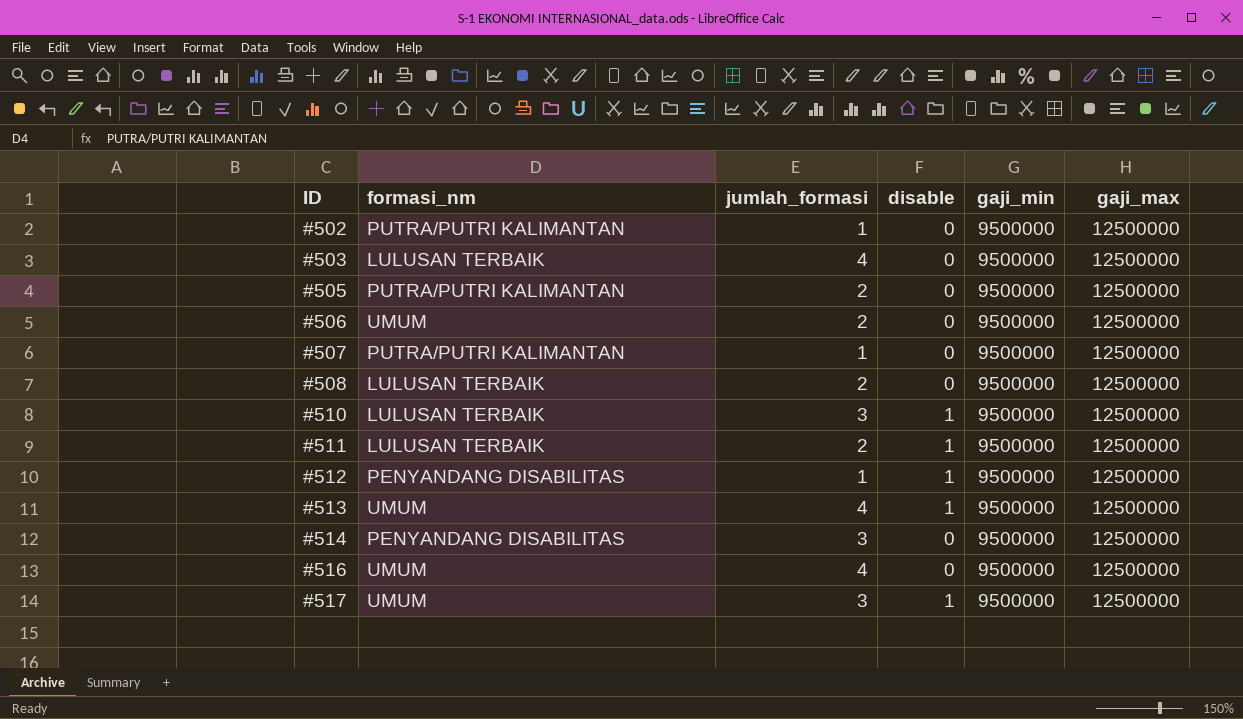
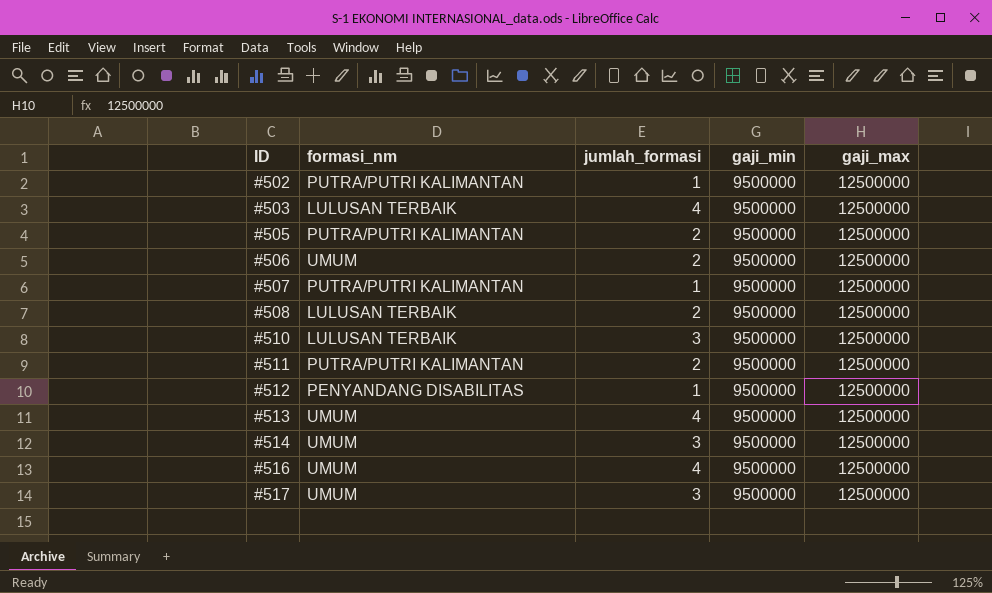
column disable | position: 4 -> none
#511 | formasi_nm: LULUSAN TERBAIK -> PUTRA/PUTRI KALIMANTAN
#514 | formasi_nm: PENYANDANG DISABILITAS -> UMUM

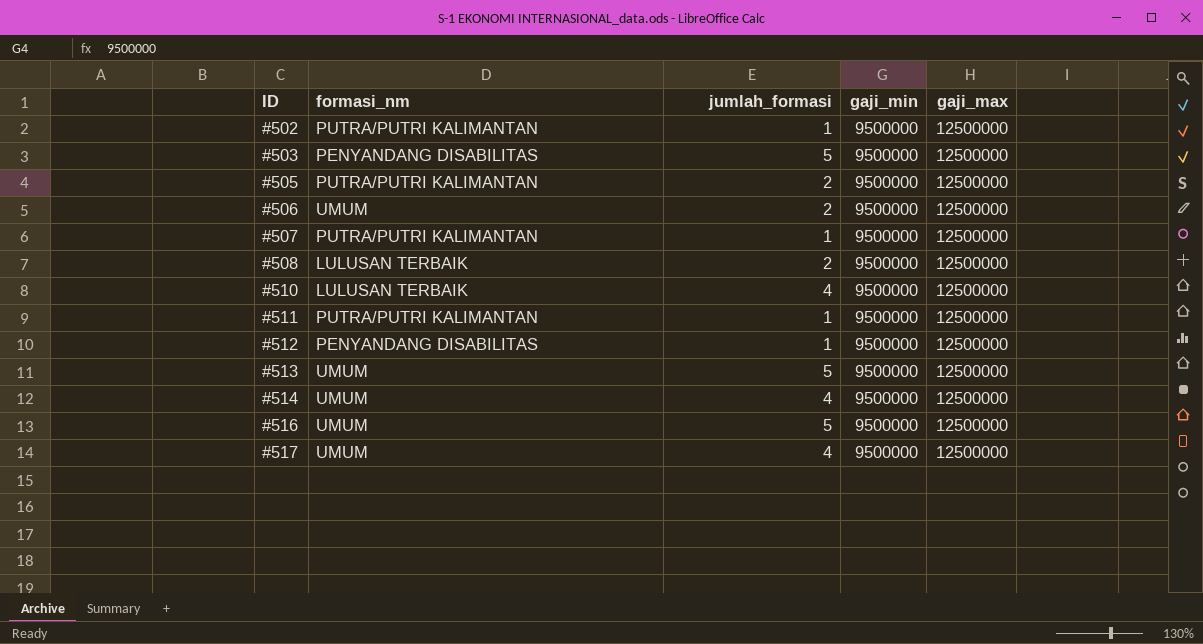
#503 | formasi_nm: LULUSAN TERBAIK -> PENYANDANG DISABILITAS
#503 | jumlah_formasi: 4 -> 5
#510 | jumlah_formasi: 3 -> 4
#511 | jumlah_formasi: 2 -> 1
#513 | jumlah_formasi: 4 -> 5
#514 | jumlah_formasi: 3 -> 4
#516 | jumlah_formasi: 4 -> 5
#517 | jumlah_formasi: 3 -> 4

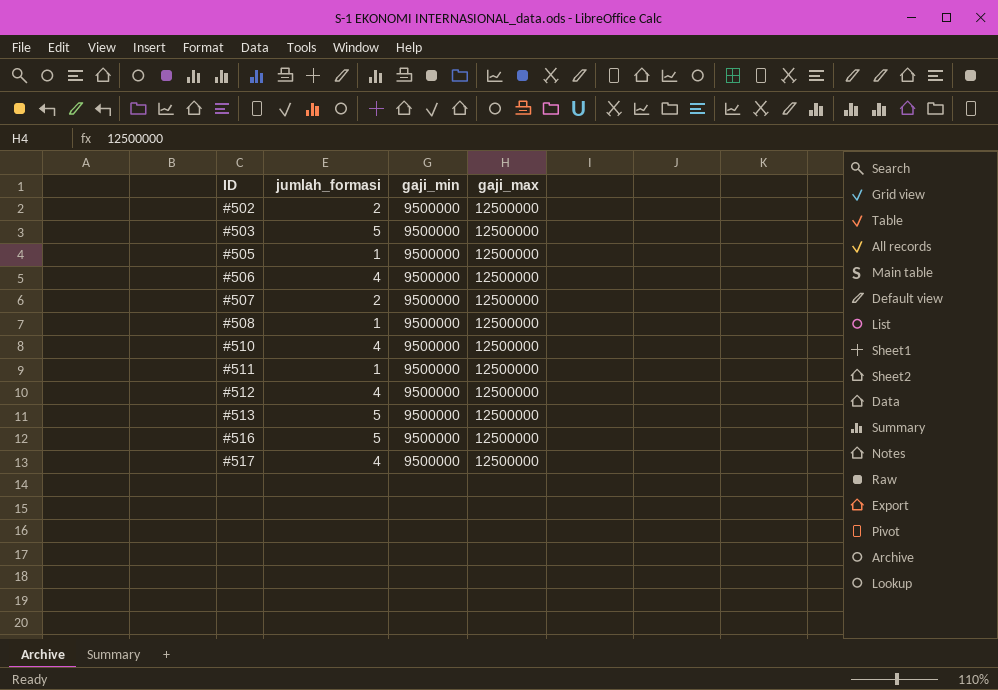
column formasi_nm | position: 2 -> none
row #514: UMUM | 4 | 9500000 | 12500000 -> none
#502 | jumlah_formasi: 1 -> 2
#505 | jumlah_formasi: 2 -> 1
#506 | jumlah_formasi: 2 -> 4
#507 | jumlah_formasi: 1 -> 2
#508 | jumlah_formasi: 2 -> 1
#512 | jumlah_formasi: 1 -> 4

